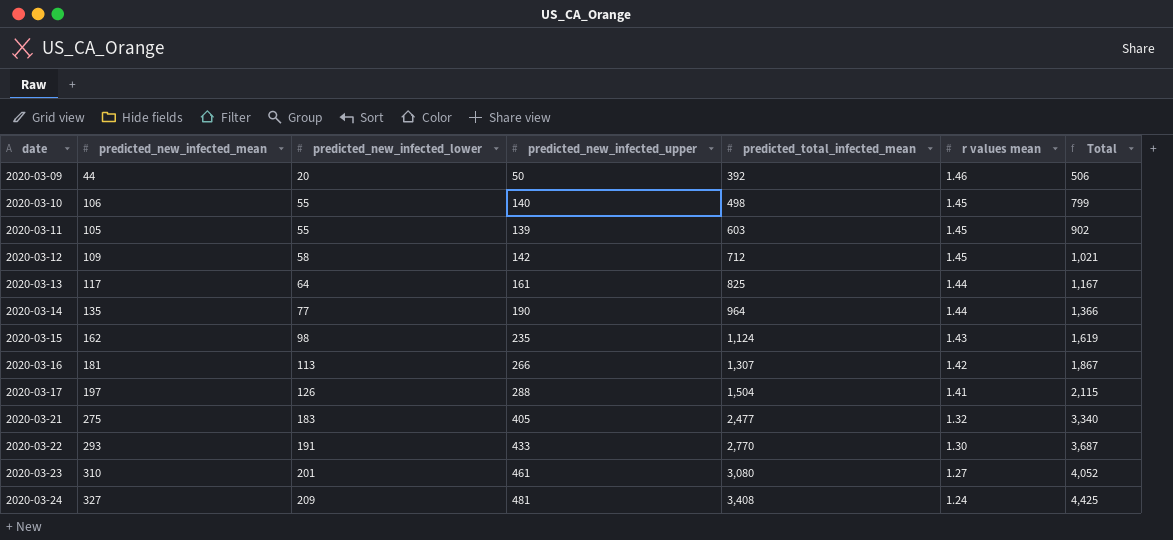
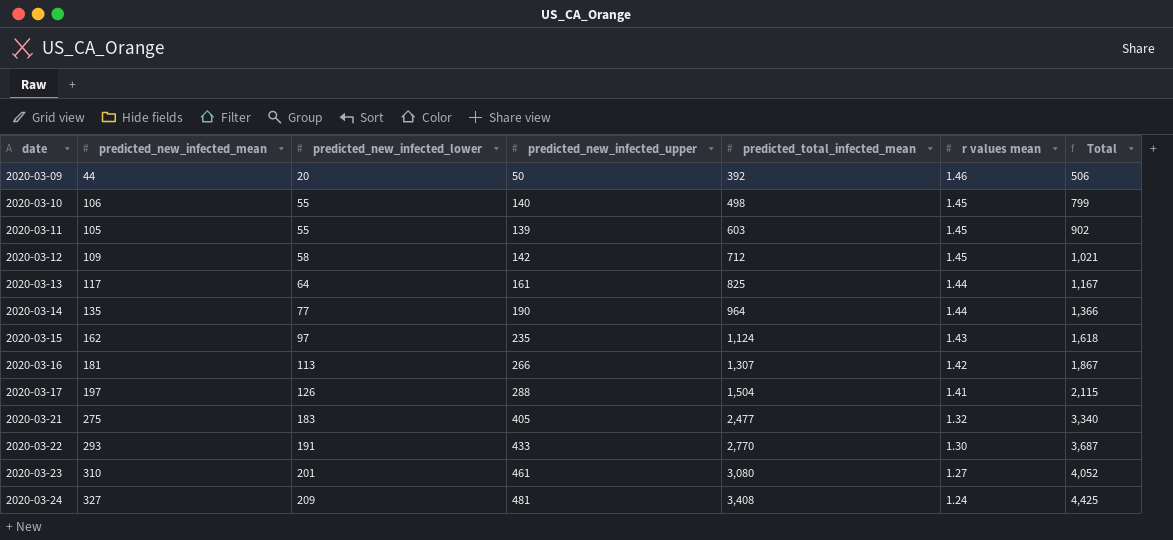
2020-03-15 | predicted_new_infected_lower: 98 -> 97
2020-03-15 | Total: 1,619 -> 1,618

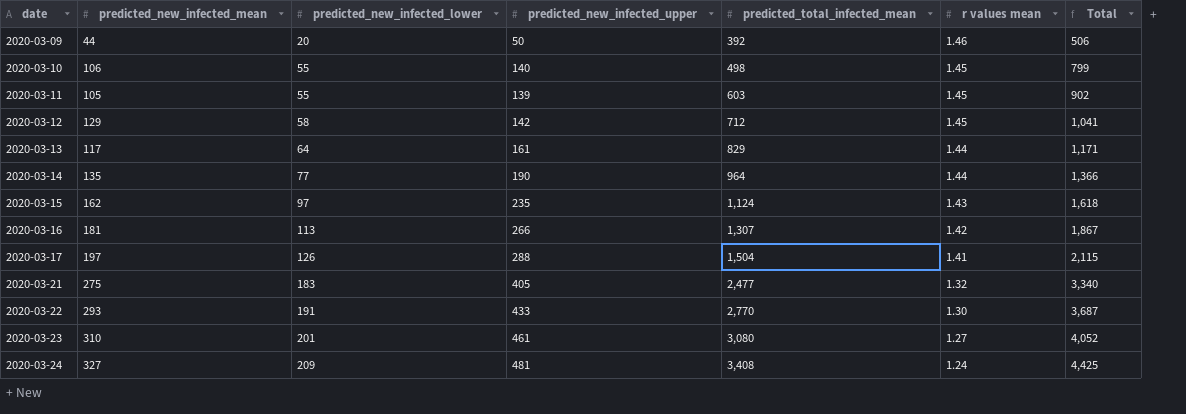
2020-03-12 | predicted_new_infected_mean: 109 -> 129
2020-03-12 | Total: 1,021 -> 1,041
2020-03-13 | predicted_total_infected_mean: 825 -> 829
2020-03-13 | Total: 1,167 -> 1,171

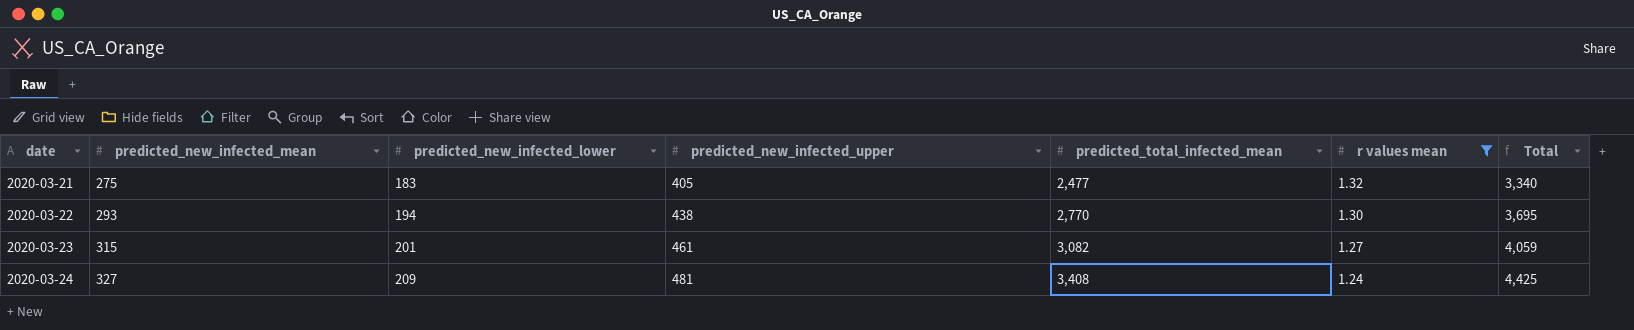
filter: none -> r values mean <= 1.32
2020-03-22 | predicted_new_infected_lower: 191 -> 194
2020-03-22 | predicted_new_infected_upper: 433 -> 438
2020-03-22 | Total: 3,687 -> 3,695
2020-03-23 | predicted_new_infected_mean: 310 -> 315
2020-03-23 | predicted_total_infected_mean: 3,080 -> 3,082
2020-03-23 | Total: 4,052 -> 4,059

